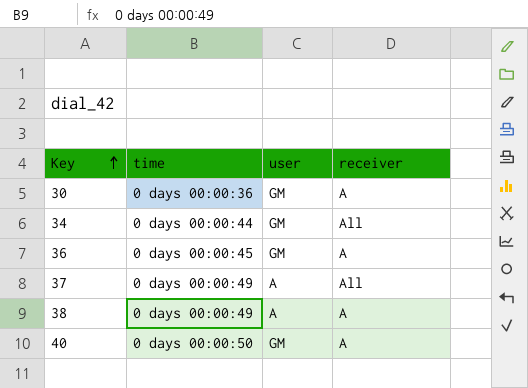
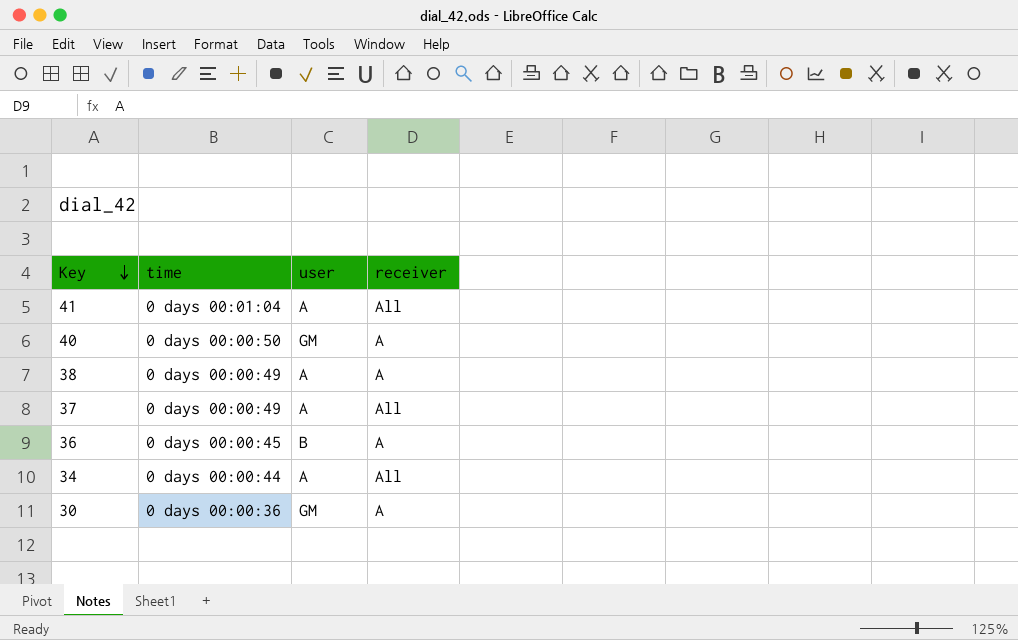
row order: Key ascending -> Key descending
row 41: none -> 0 days 00:01:04 | A | All
36 | user: GM -> B
34 | user: GM -> A

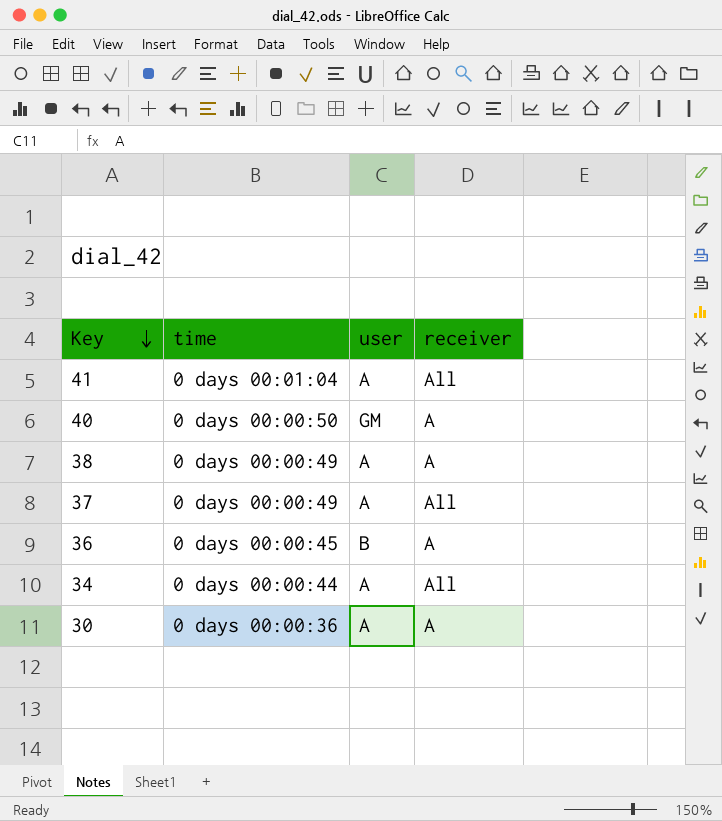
30 | user: GM -> A

